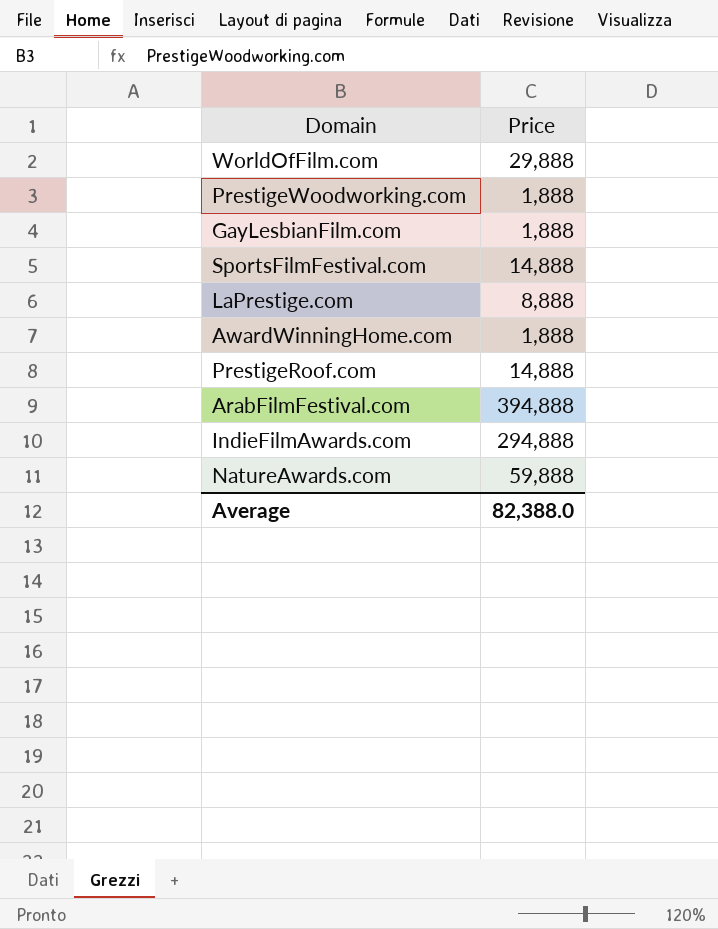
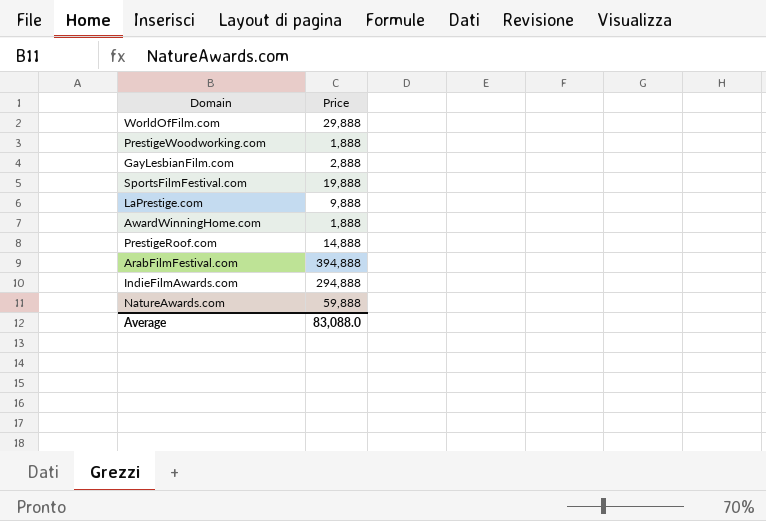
GayLesbianFilm.com | Price: 1,888 -> 2,888
SportsFilmFestival.com | Price: 14,888 -> 19,888
LaPrestige.com | Price: 8,888 -> 9,888
Average | Price: 82,388.0 -> 83,088.0

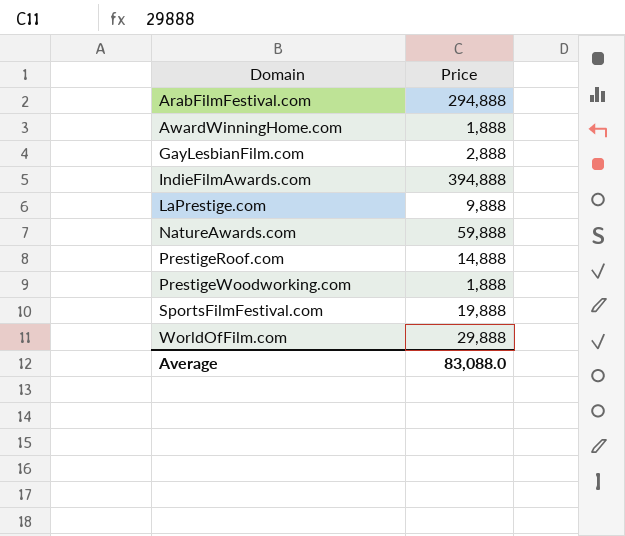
row order: none -> Domain ascending
ArabFilmFestival.com | Price: 394,888 -> 294,888
IndieFilmAwards.com | Price: 294,888 -> 394,888

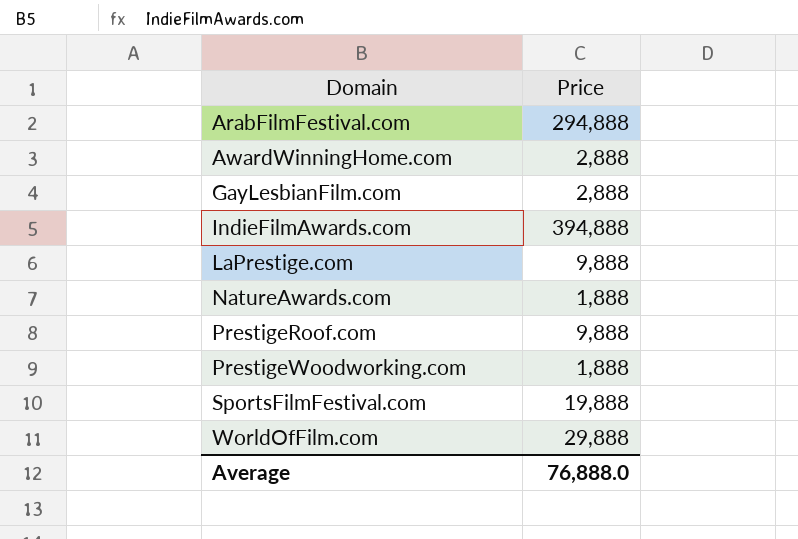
AwardWinningHome.com | Price: 1,888 -> 2,888
NatureAwards.com | Price: 59,888 -> 1,888
PrestigeRoof.com | Price: 14,888 -> 9,888
Average | Price: 83,088.0 -> 76,888.0

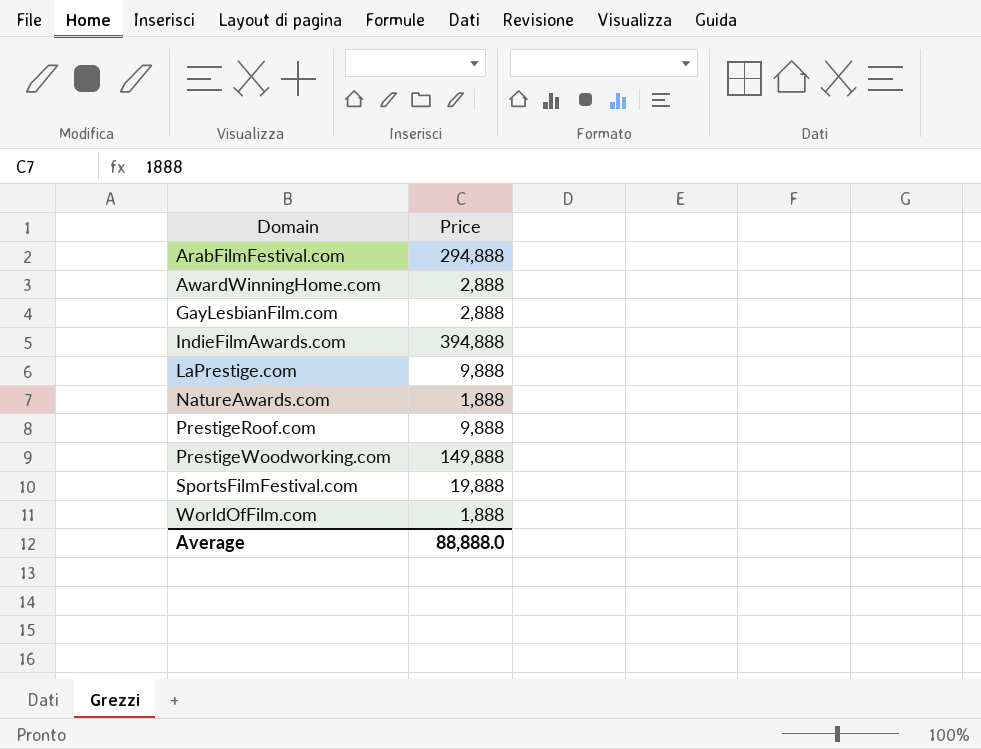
PrestigeWoodworking.com | Price: 1,888 -> 149,888
WorldOfFilm.com | Price: 29,888 -> 1,888
Average | Price: 76,888.0 -> 88,888.0

